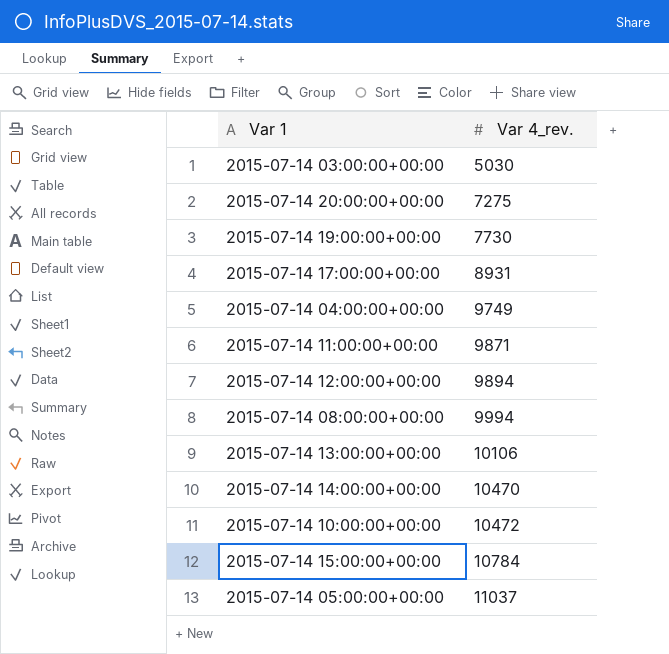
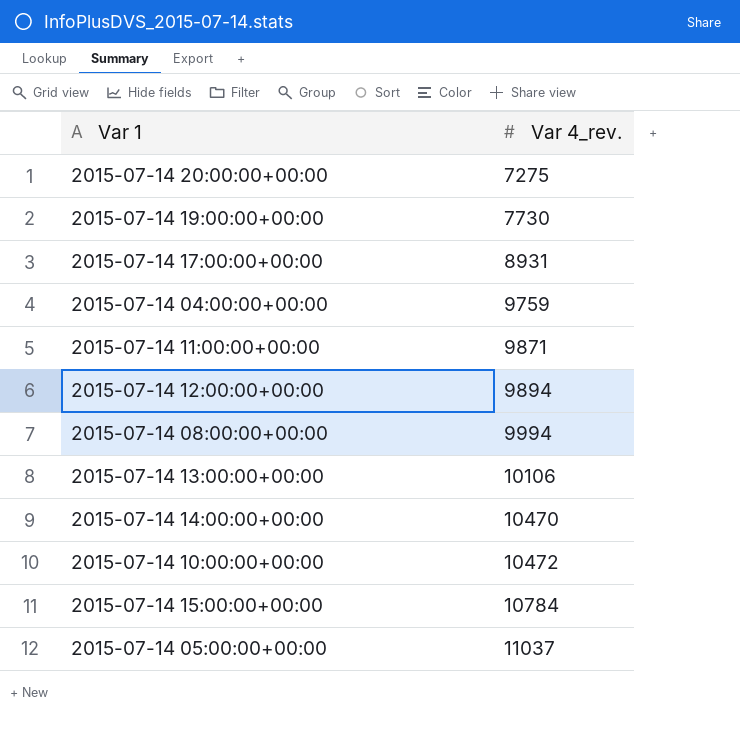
row 2015-07-14 03:00:00+00:00: 5030 -> none
2015-07-14 04:00:00+00:00 | Var 4_rev.: 9749 -> 9759

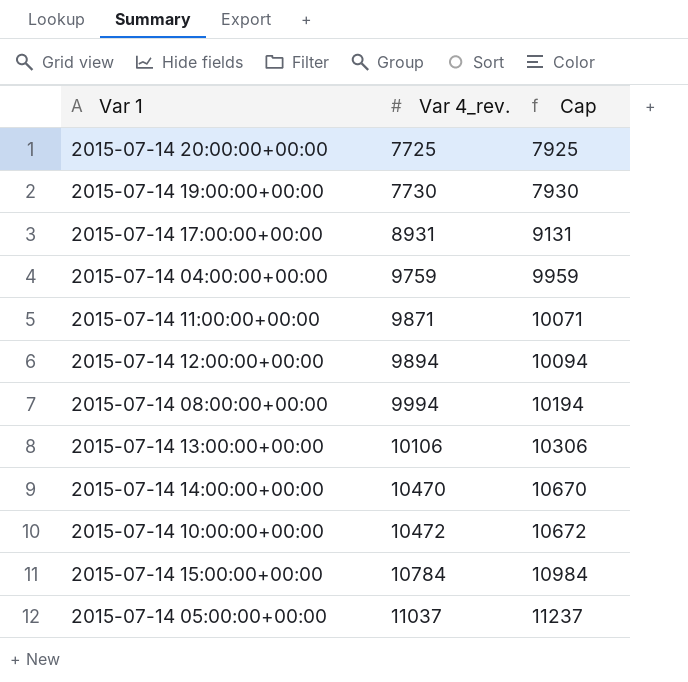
column Cap | formula: none -> [Var 4_rev.] + 200
2015-07-14 20:00:00+00:00 | Var 4_rev.: 7275 -> 7725

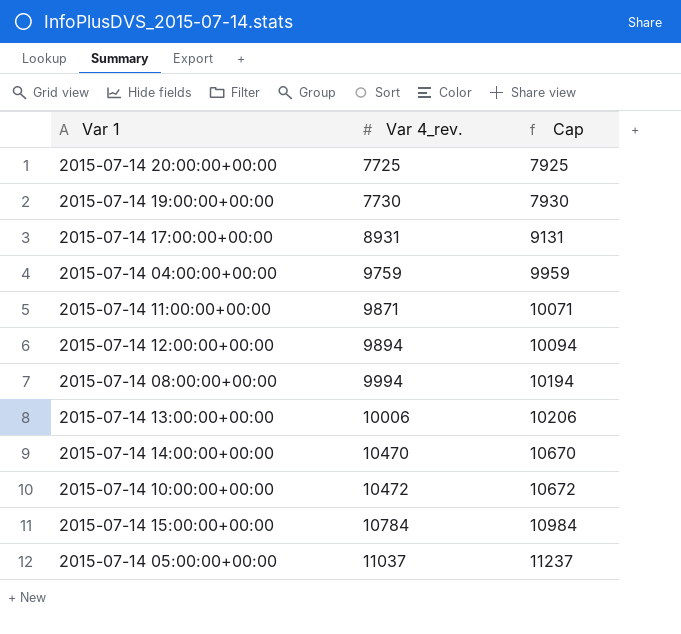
2015-07-14 13:00:00+00:00 | Var 4_rev.: 10106 -> 10006
2015-07-14 13:00:00+00:00 | Cap: 10306 -> 10206

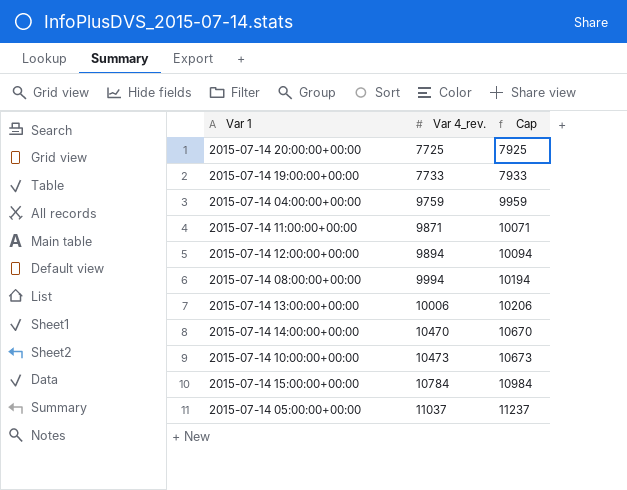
row 2015-07-14 17:00:00+00:00: 8931 | 9131 -> none
2015-07-14 19:00:00+00:00 | Var 4_rev.: 7730 -> 7733
2015-07-14 19:00:00+00:00 | Cap: 7930 -> 7933
2015-07-14 10:00:00+00:00 | Var 4_rev.: 10472 -> 10473
2015-07-14 10:00:00+00:00 | Cap: 10672 -> 10673

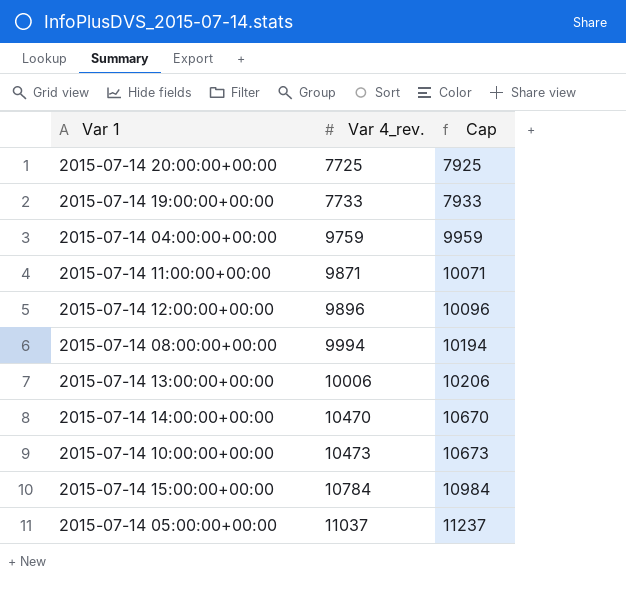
2015-07-14 12:00:00+00:00 | Var 4_rev.: 9894 -> 9896
2015-07-14 12:00:00+00:00 | Cap: 10094 -> 10096

